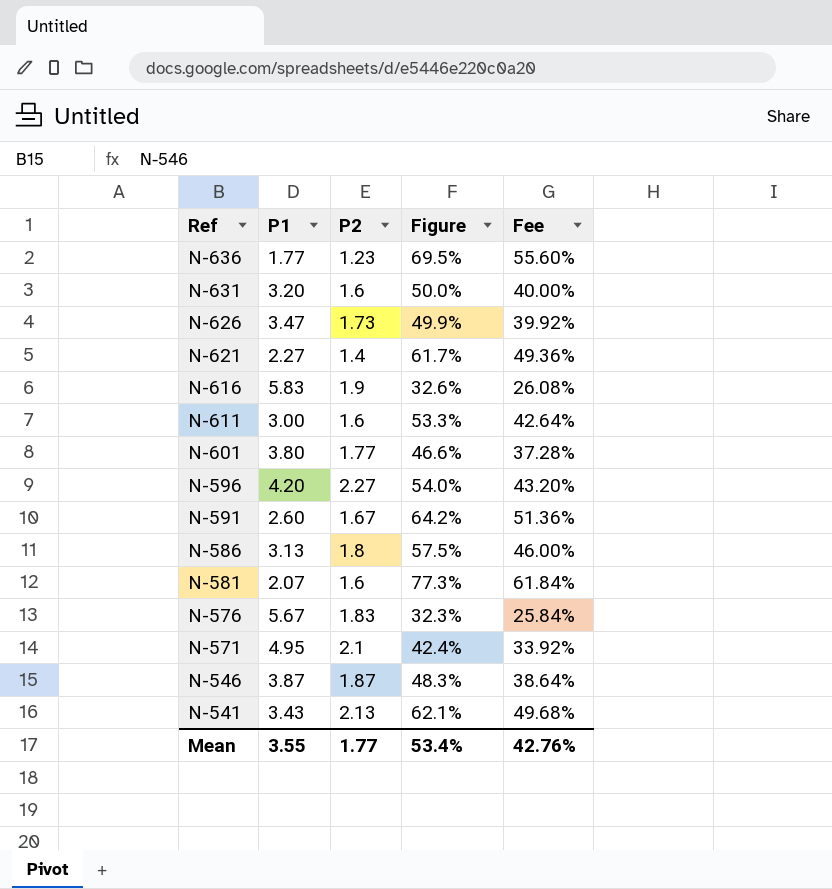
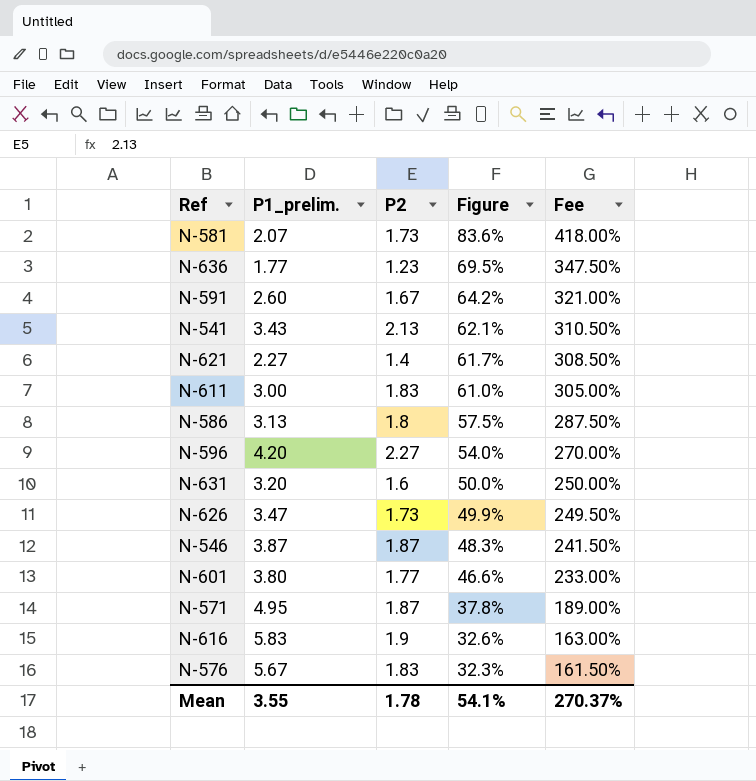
row order: Ref descending -> Figure descending
column name: P1 -> P1_prelim.
column Fee | formula: [Figure] * 0.8 -> [Figure] * 5
N-581 | P2: 1.6 -> 1.73
N-581 | Figure: 77.3% -> 83.6%
N-611 | P2: 1.6 -> 1.83
N-611 | Figure: 53.3% -> 61.0%
N-571 | P2: 2.1 -> 1.87
N-571 | Figure: 42.4% -> 37.8%
Mean | P2: 1.77 -> 1.78
Mean | Figure: 53.4% -> 54.1%
Mean | Fee: 42.76% -> 270.37%

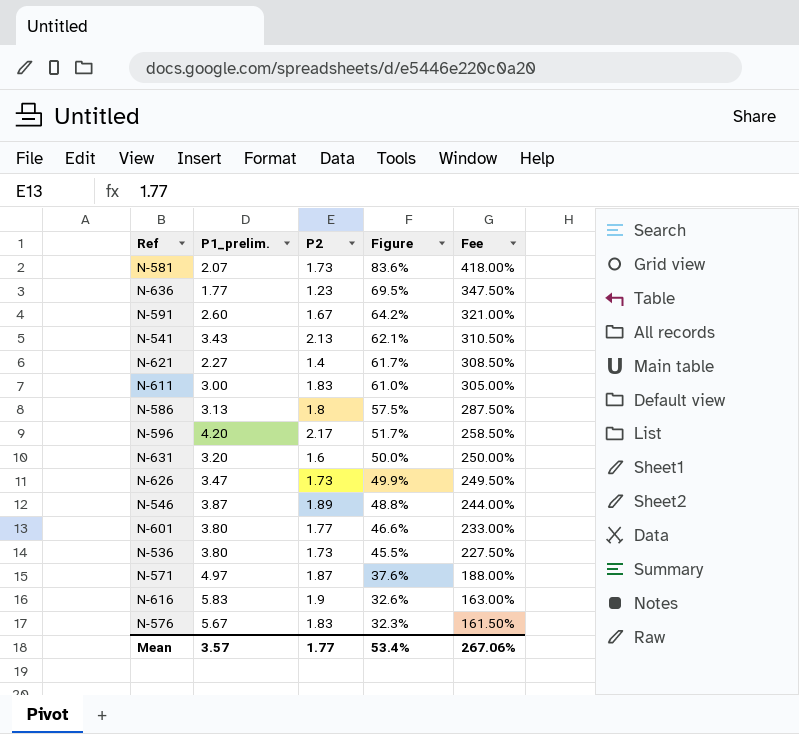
N-596 | P2: 2.27 -> 2.17
N-596 | Figure: 54.0% -> 51.7%
N-596 | Fee: 270.00% -> 258.50%
N-546 | P2: 1.87 -> 1.89
N-546 | Figure: 48.3% -> 48.8%
N-546 | Fee: 241.50% -> 244.00%
row N-536: none -> 3.80 | 1.73 | 45.5% | 227.50%
N-571 | P1_prelim.: 4.95 -> 4.97
N-571 | Figure: 37.8% -> 37.6%
N-571 | Fee: 189.00% -> 188.00%
Mean | P1_prelim.: 3.55 -> 3.57
Mean | P2: 1.78 -> 1.77
Mean | Figure: 54.1% -> 53.4%
Mean | Fee: 270.37% -> 267.06%

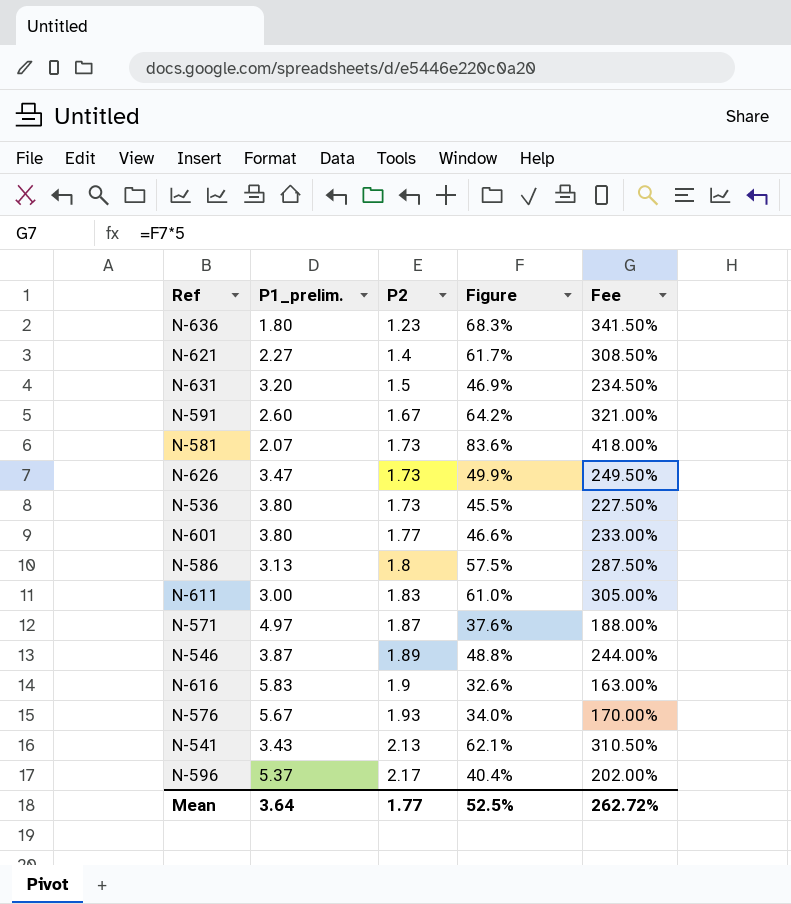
row order: Figure descending -> P2 ascending
N-636 | P1_prelim.: 1.77 -> 1.80
N-636 | Figure: 69.5% -> 68.3%
N-636 | Fee: 347.50% -> 341.50%
N-631 | P2: 1.6 -> 1.5
N-631 | Figure: 50.0% -> 46.9%
N-631 | Fee: 250.00% -> 234.50%
N-576 | P2: 1.83 -> 1.93
N-576 | Figure: 32.3% -> 34.0%
N-576 | Fee: 161.50% -> 170.00%
N-596 | P1_prelim.: 4.20 -> 5.37
N-596 | Figure: 51.7% -> 40.4%
N-596 | Fee: 258.50% -> 202.00%
Mean | P1_prelim.: 3.57 -> 3.64
Mean | Figure: 53.4% -> 52.5%
Mean | Fee: 267.06% -> 262.72%

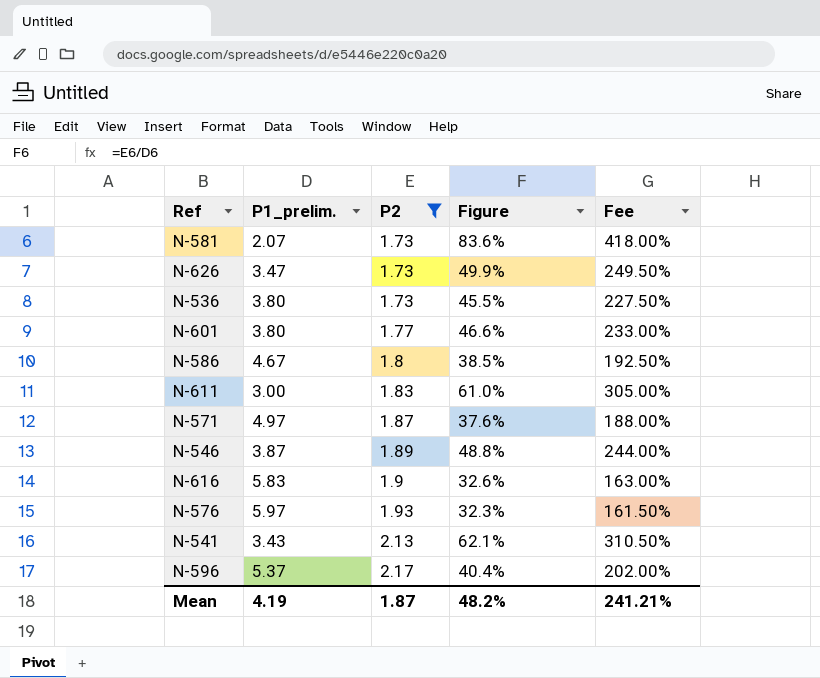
filter: none -> P2 >= 1.73
N-586 | P1_prelim.: 3.13 -> 4.67
N-586 | Figure: 57.5% -> 38.5%
N-586 | Fee: 287.50% -> 192.50%
N-576 | P1_prelim.: 5.67 -> 5.97
N-576 | Figure: 34.0% -> 32.3%
N-576 | Fee: 170.00% -> 161.50%
Mean | P1_prelim.: 3.64 -> 4.19
Mean | P2: 1.77 -> 1.87
Mean | Figure: 52.5% -> 48.2%
Mean | Fee: 262.72% -> 241.21%

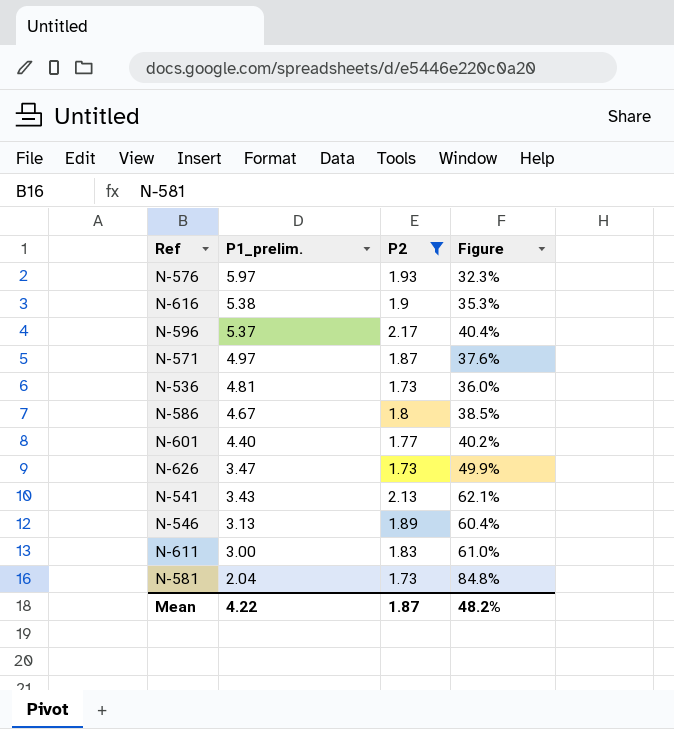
row order: P2 ascending -> P1_prelim. descending
column Fee | formula: [Figure] * 5 -> none
N-616 | P1_prelim.: 5.83 -> 5.38
N-616 | Figure: 32.6% -> 35.3%
N-536 | P1_prelim.: 3.80 -> 4.81
N-536 | Figure: 45.5% -> 36.0%
N-601 | P1_prelim.: 3.80 -> 4.40
N-601 | Figure: 46.6% -> 40.2%
N-546 | P1_prelim.: 3.87 -> 3.13
N-546 | Figure: 48.8% -> 60.4%
N-581 | P1_prelim.: 2.07 -> 2.04
N-581 | Figure: 83.6% -> 84.8%
Mean | P1_prelim.: 4.19 -> 4.22

